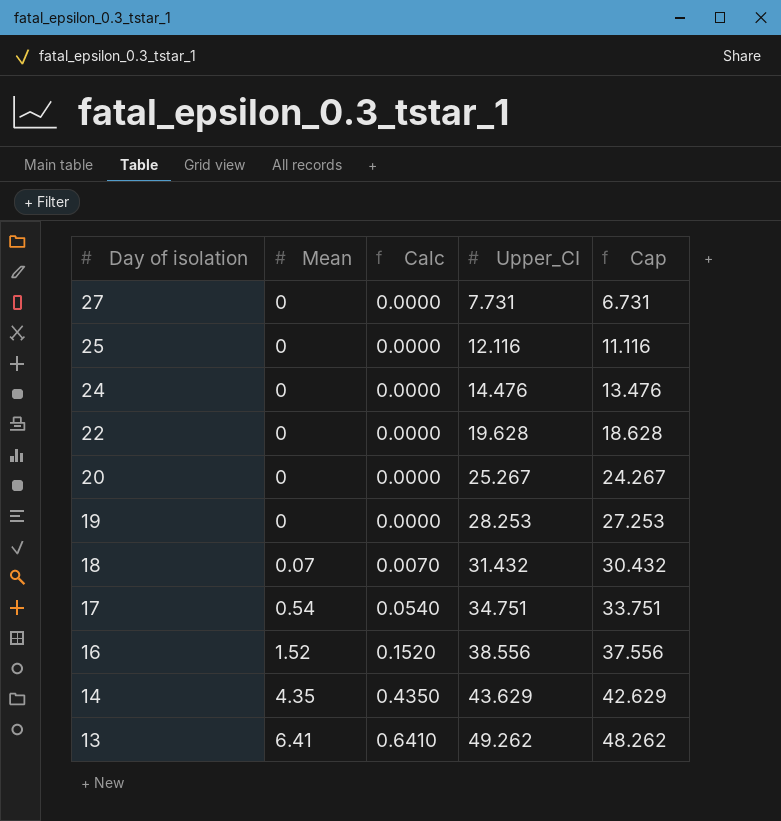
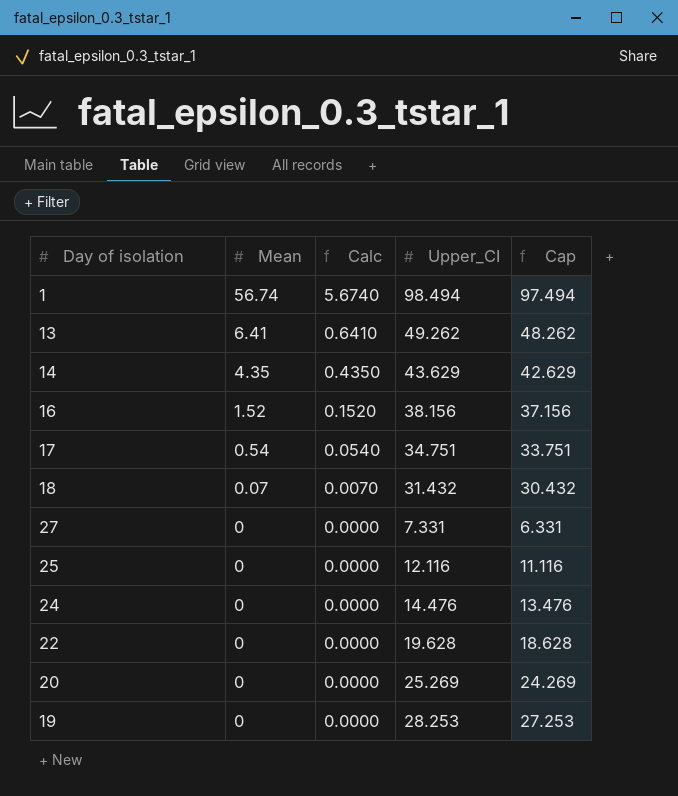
row order: Day of isolation descending -> Mean descending
row 1: none -> 56.74 | 5.6740 | 98.494 | 97.494
16 | Upper_CI: 38.556 -> 38.156
16 | Cap: 37.556 -> 37.156
27 | Upper_CI: 7.731 -> 7.331
27 | Cap: 6.731 -> 6.331
20 | Upper_CI: 25.267 -> 25.269
20 | Cap: 24.267 -> 24.269

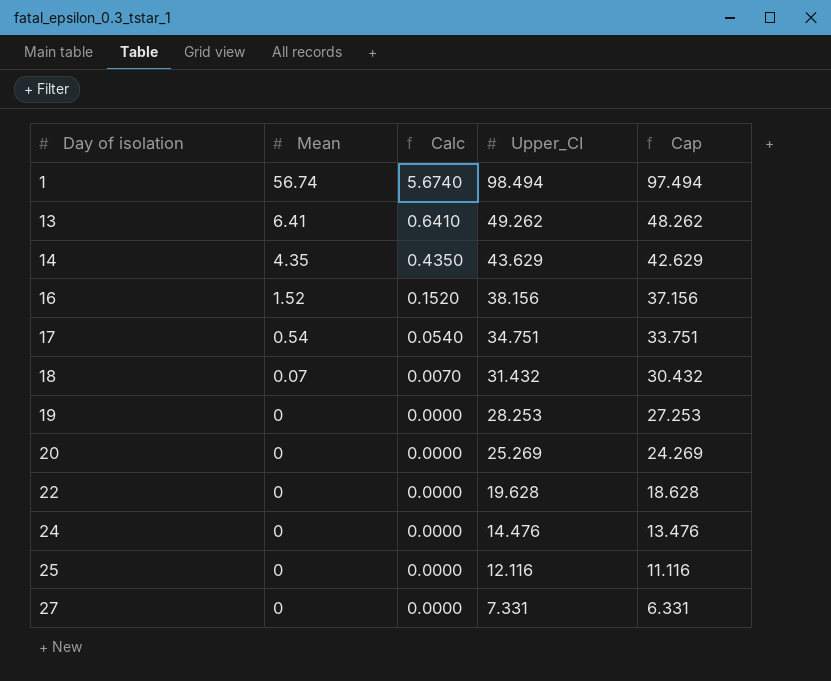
row order: Mean descending -> Day of isolation ascending

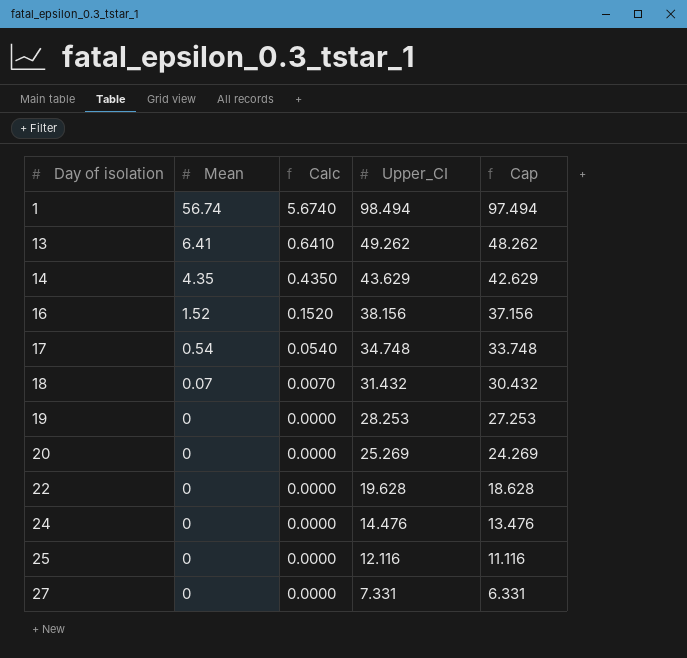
17 | Upper_CI: 34.751 -> 34.748
17 | Cap: 33.751 -> 33.748

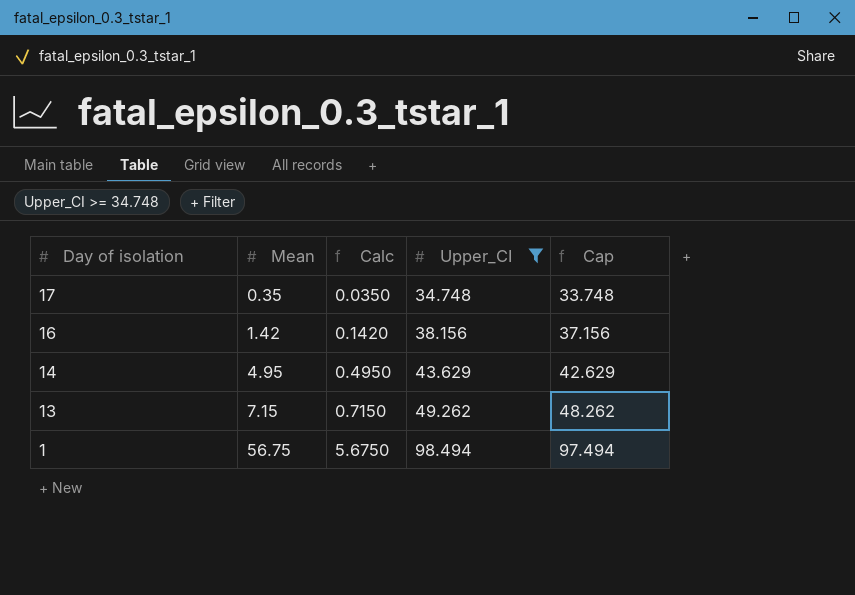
filter: none -> Upper_CI >= 34.748
row order: Day of isolation ascending -> Day of isolation descending
17 | Mean: 0.54 -> 0.35
17 | Calc: 0.0540 -> 0.0350
16 | Mean: 1.52 -> 1.42
16 | Calc: 0.1520 -> 0.1420
14 | Mean: 4.35 -> 4.95
14 | Calc: 0.4350 -> 0.4950
13 | Mean: 6.41 -> 7.15
13 | Calc: 0.6410 -> 0.7150
1 | Mean: 56.74 -> 56.75
1 | Calc: 5.6740 -> 5.6750

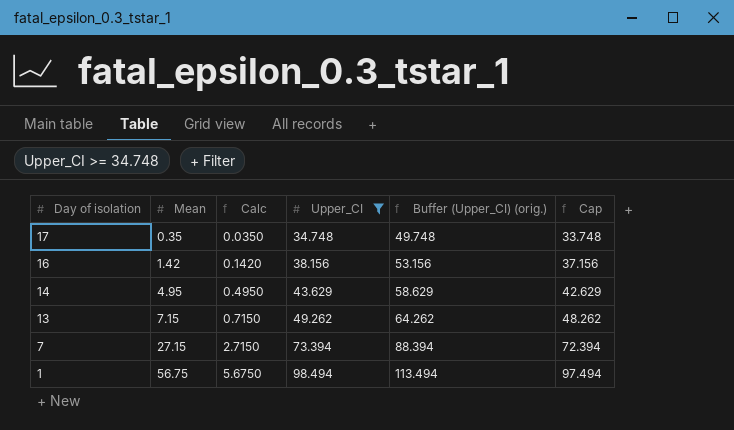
column Buffer (Upper_CI) (orig.) | formula: none -> [Upper_CI] + 15
row 7: none -> 27.15 | 2.7150 | 73.394 | 88.394 | 72.394

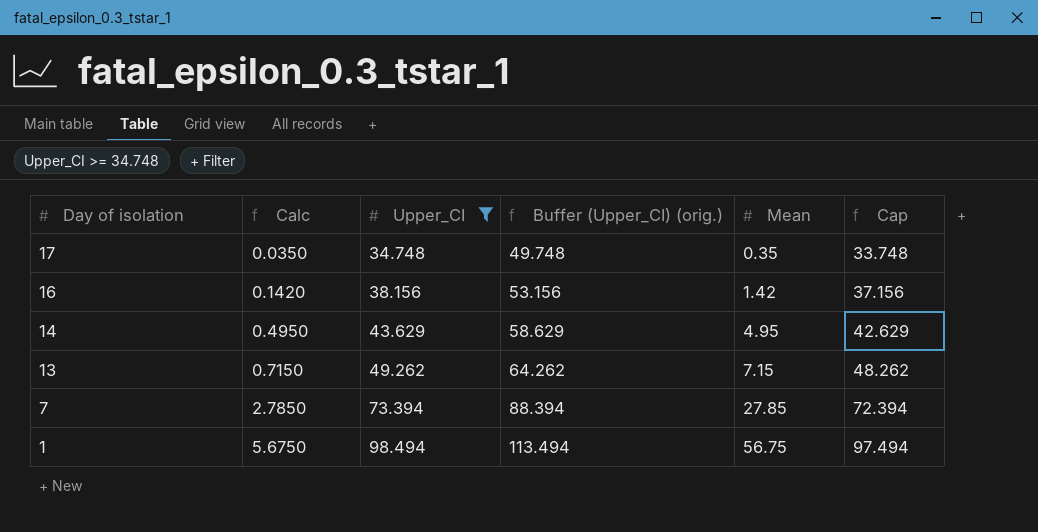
column Mean | position: 2 -> 5
7 | Calc: 2.7150 -> 2.7850
7 | Mean: 27.15 -> 27.85

